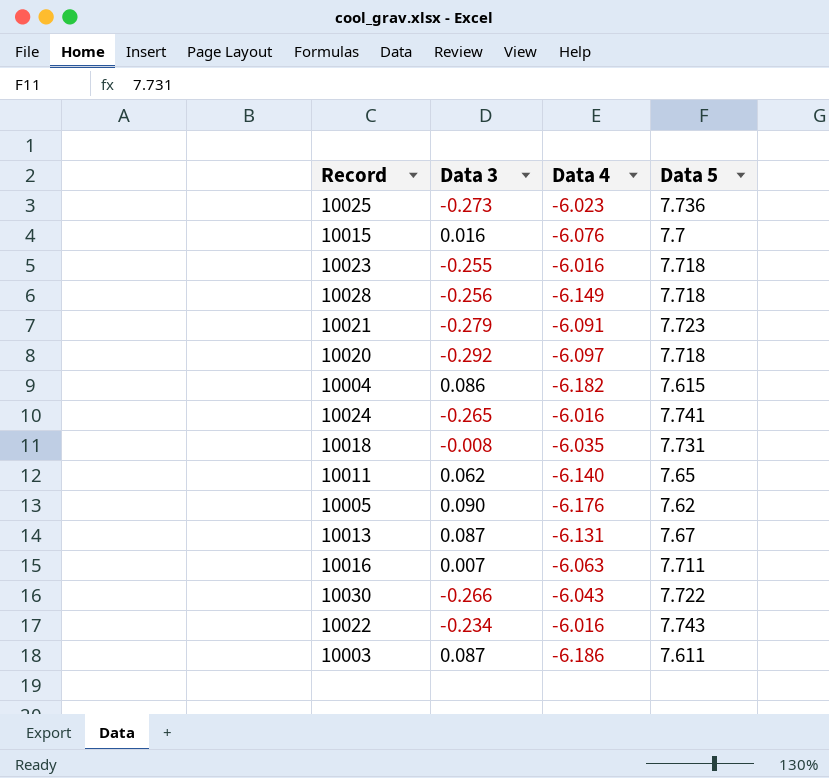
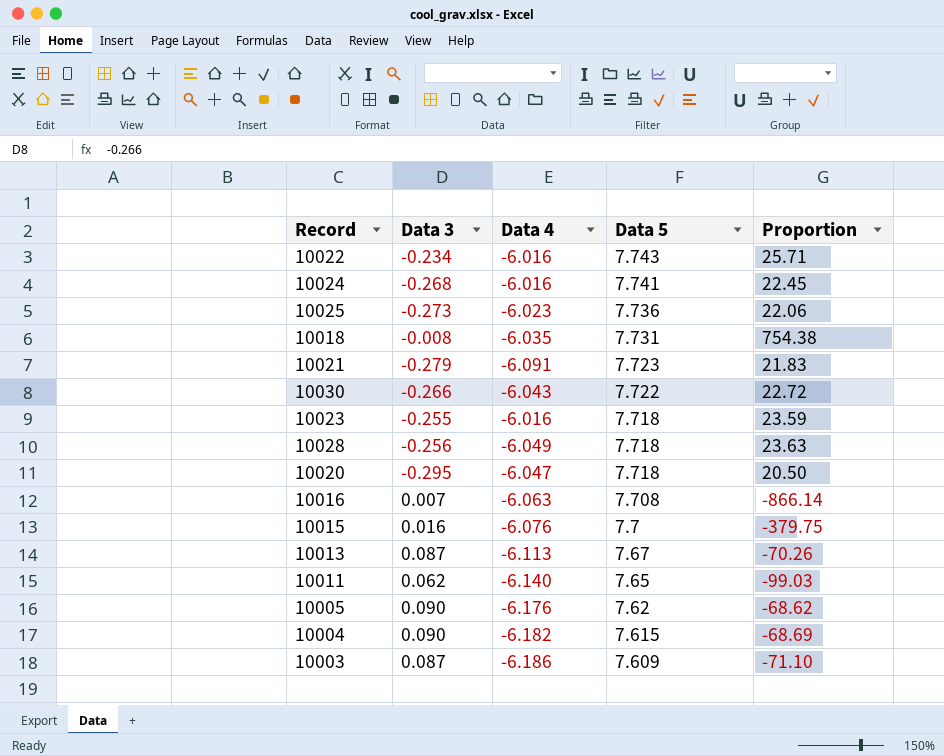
row order: none -> Data 5 descending
column Proportion | formula: none -> [Data 4] / [Data 3]
10024 | Data 3: -0.265 -> -0.268
10028 | Data 4: -6.149 -> -6.049
10020 | Data 3: -0.292 -> -0.295
10020 | Data 4: -6.097 -> -6.047
10016 | Data 5: 7.711 -> 7.708
10013 | Data 4: -6.131 -> -6.113
10004 | Data 3: 0.086 -> 0.090
10003 | Data 5: 7.611 -> 7.609

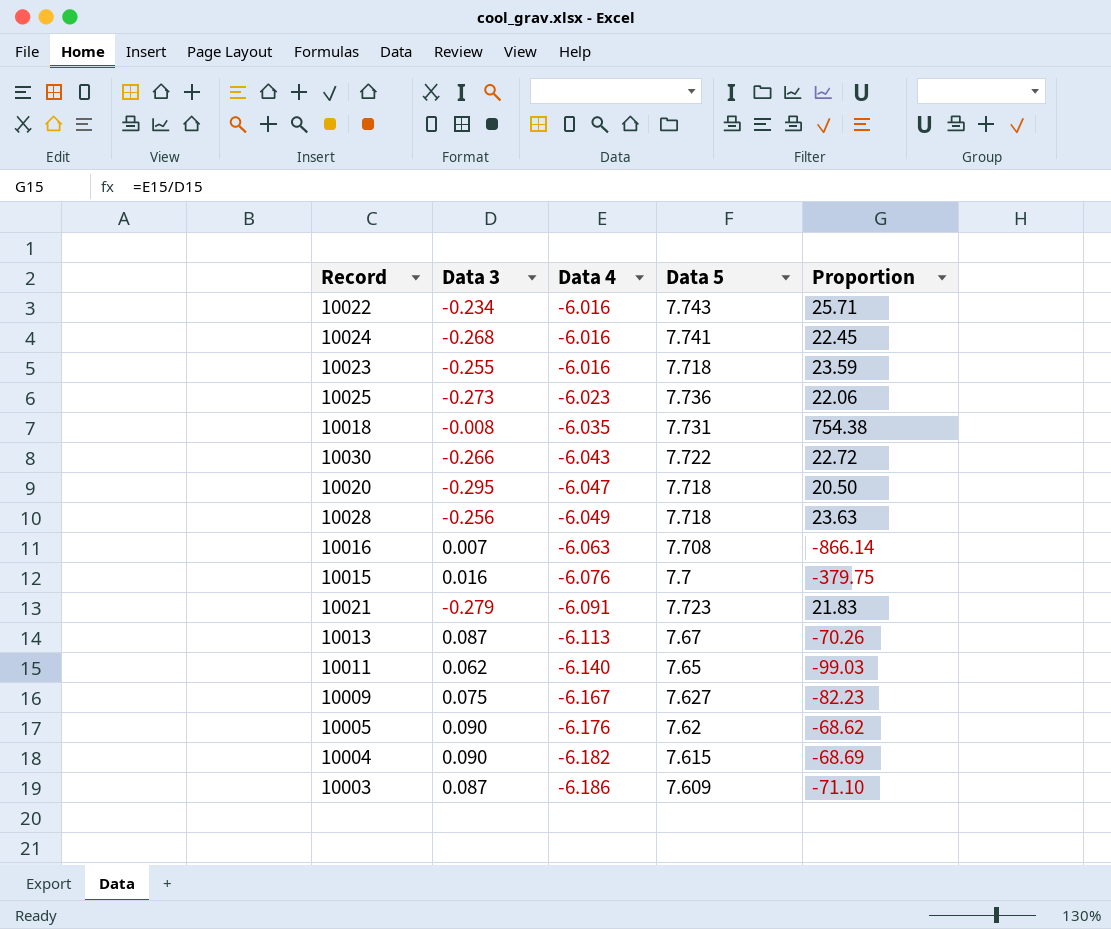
row order: Data 5 descending -> Data 4 descending
row 10009: none -> 0.075 | -6.167 | 7.627 | -82.23

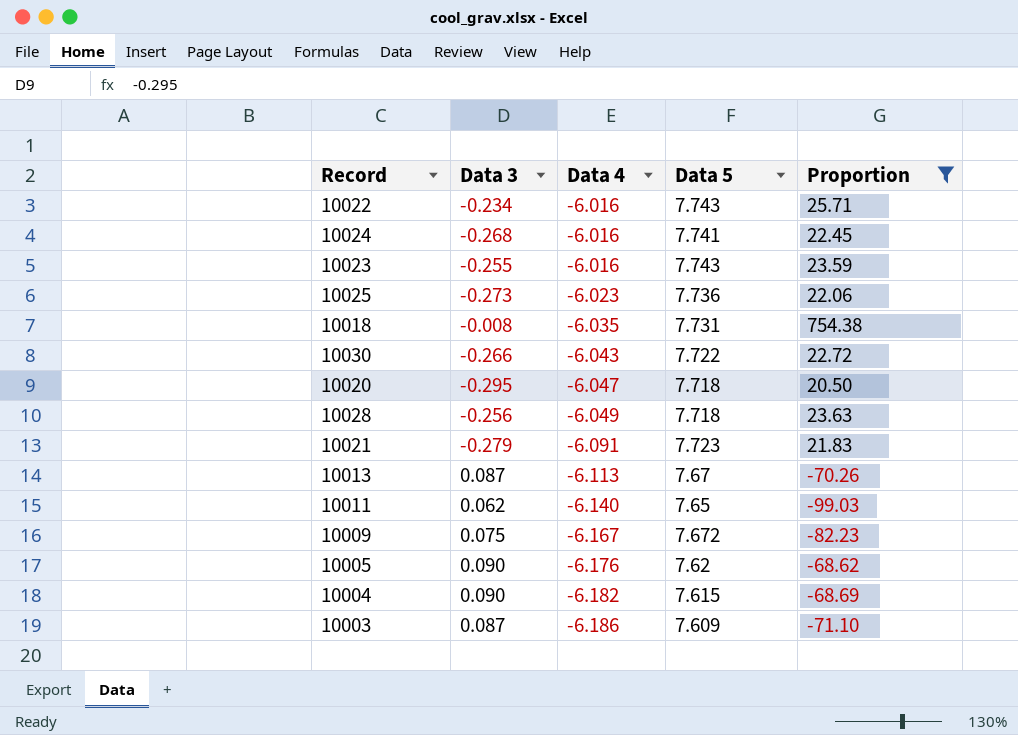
filter: none -> Proportion >= -99.03
10023 | Data 5: 7.718 -> 7.743
10009 | Data 5: 7.627 -> 7.672

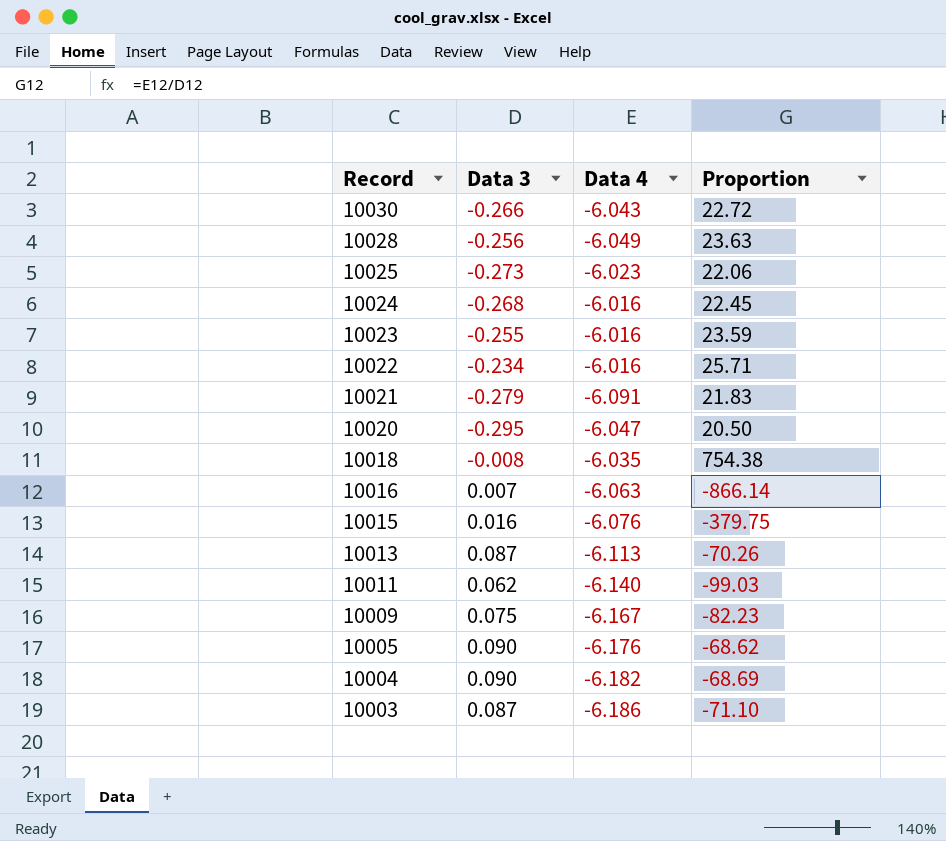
filter: Proportion >= -99.03 -> none
row order: Data 4 descending -> Record descending
column Data 5 | position: 4 -> none

